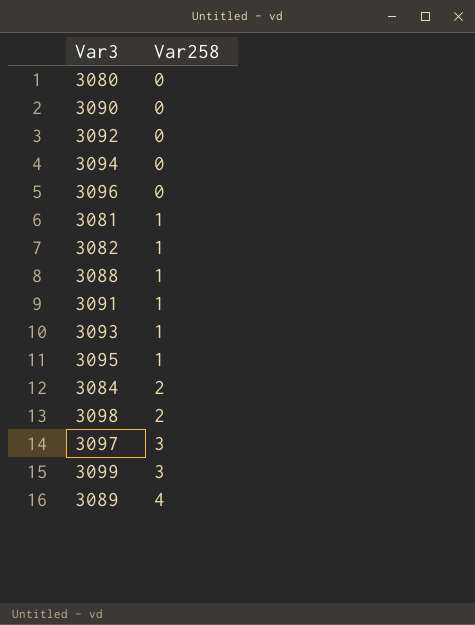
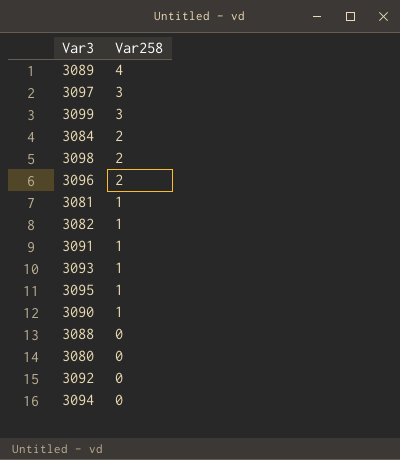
row order: Var258 ascending -> Var258 descending
3096 | Var258: 0 -> 2
3090 | Var258: 0 -> 1
3088 | Var258: 1 -> 0

